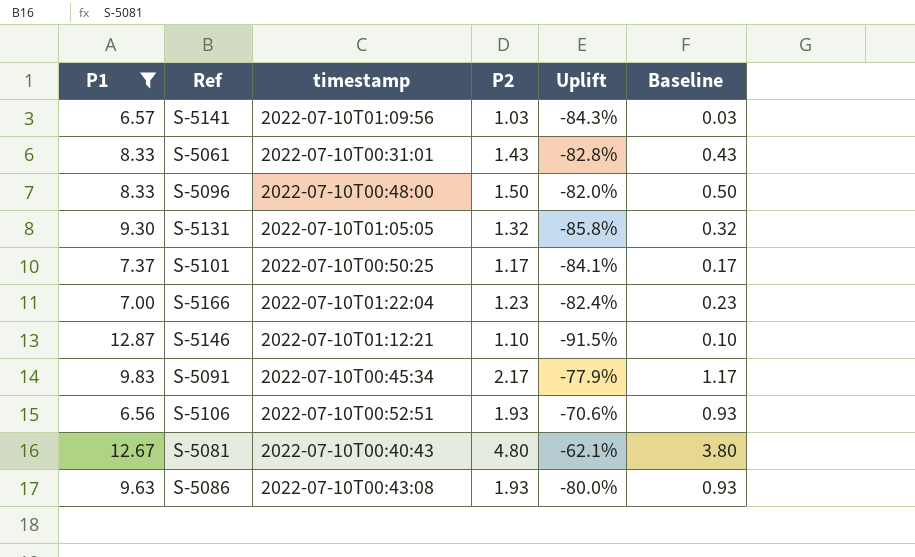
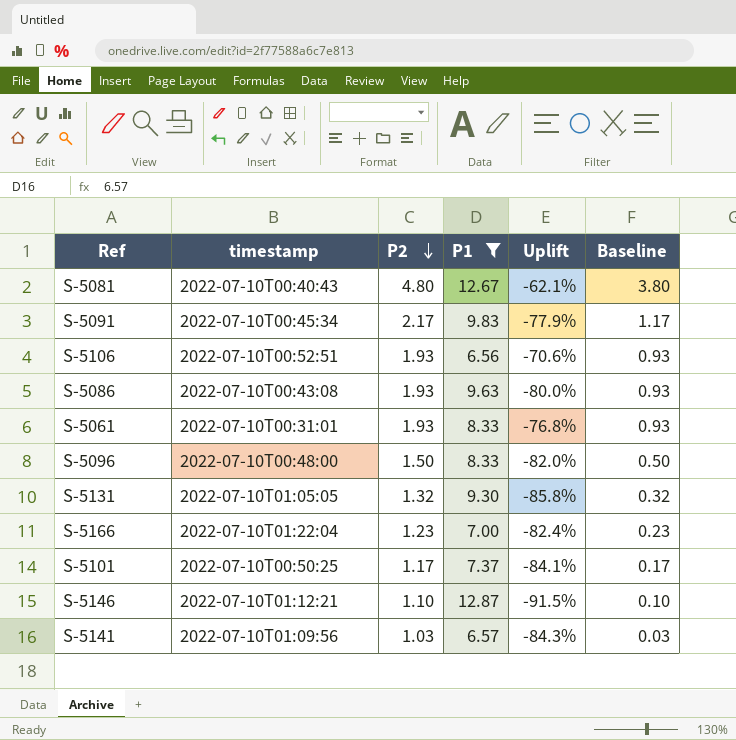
row order: none -> P2 descending
column P1 | position: 1 -> 4
S-5061 | P2: 1.43 -> 1.93
S-5061 | Uplift: -82.8% -> -76.8%
S-5061 | Baseline: 0.43 -> 0.93

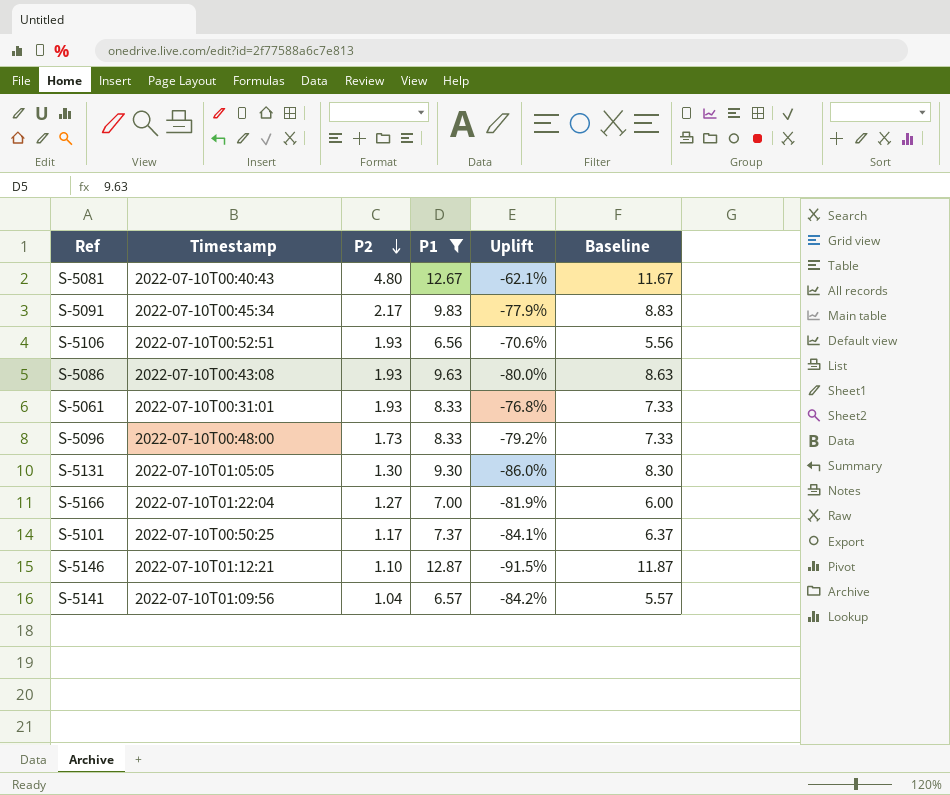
column name: timestamp -> Timestamp
column Baseline | formula: [P2] - 1 -> [P1] - 1
S-5096 | P2: 1.50 -> 1.73
S-5096 | Uplift: -82.0% -> -79.2%
S-5131 | P2: 1.32 -> 1.30
S-5131 | Uplift: -85.8% -> -86.0%
S-5166 | P2: 1.23 -> 1.27
S-5166 | Uplift: -82.4% -> -81.9%
S-5141 | P2: 1.03 -> 1.04
S-5141 | Uplift: -84.3% -> -84.2%

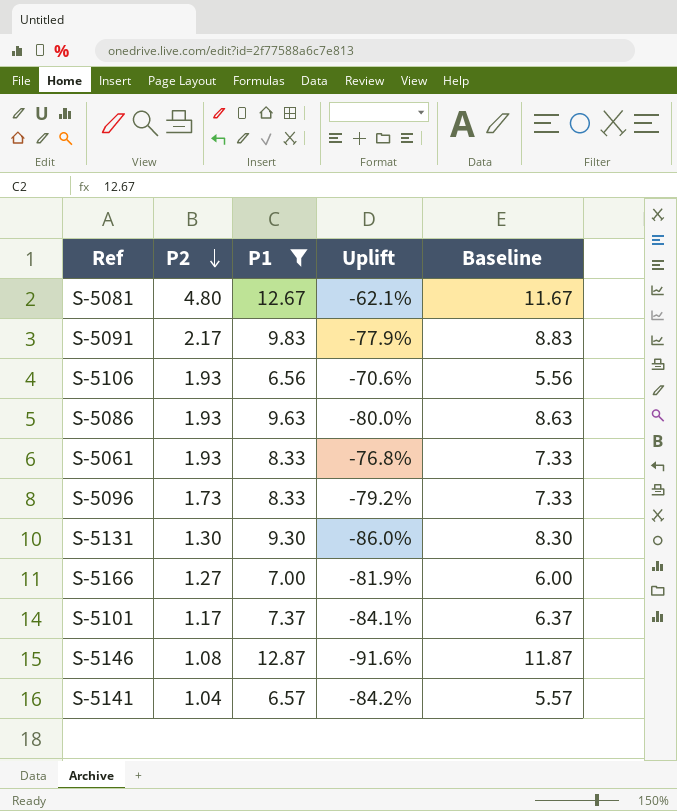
column Timestamp | position: 2 -> none
S-5146 | P2: 1.10 -> 1.08
S-5146 | Uplift: -91.5% -> -91.6%

